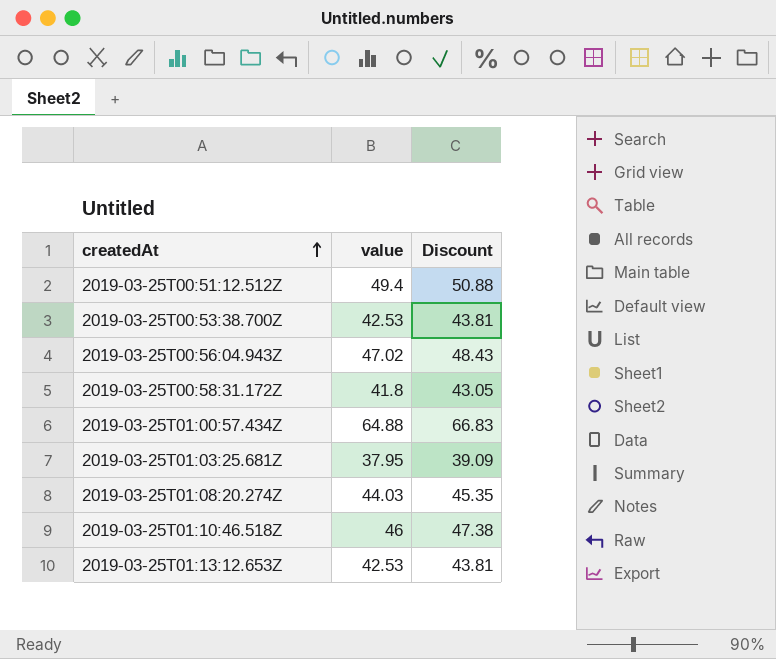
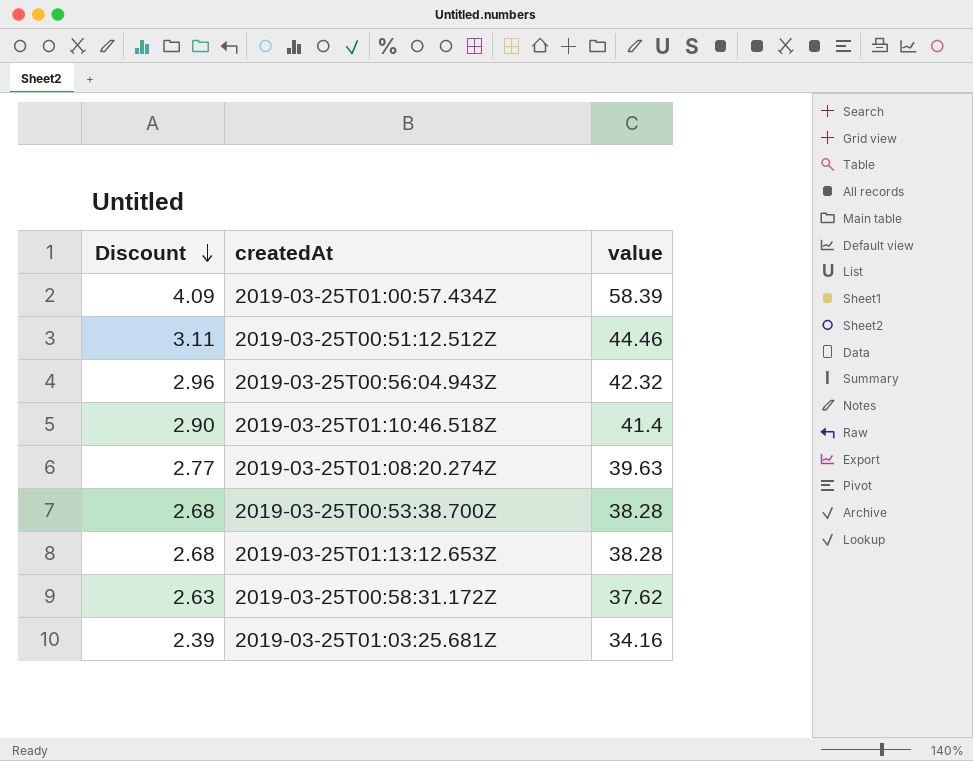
row order: createdAt ascending -> Discount descending
column Discount | formula: [value] * 1.03 -> [value] * 0.07
column Discount | position: 3 -> 1
2019-03-25T01:00:57.434Z | value: 64.88 -> 58.39
2019-03-25T00:51:12.512Z | value: 49.4 -> 44.46
2019-03-25T00:56:04.943Z | value: 47.02 -> 42.32
2019-03-25T01:10:46.518Z | value: 46 -> 41.4
2019-03-25T01:08:20.274Z | value: 44.03 -> 39.63
2019-03-25T00:53:38.700Z | value: 42.53 -> 38.28
2019-03-25T01:13:12.653Z | value: 42.53 -> 38.28
2019-03-25T00:58:31.172Z | value: 41.8 -> 37.62
2019-03-25T01:03:25.681Z | value: 37.95 -> 34.16

